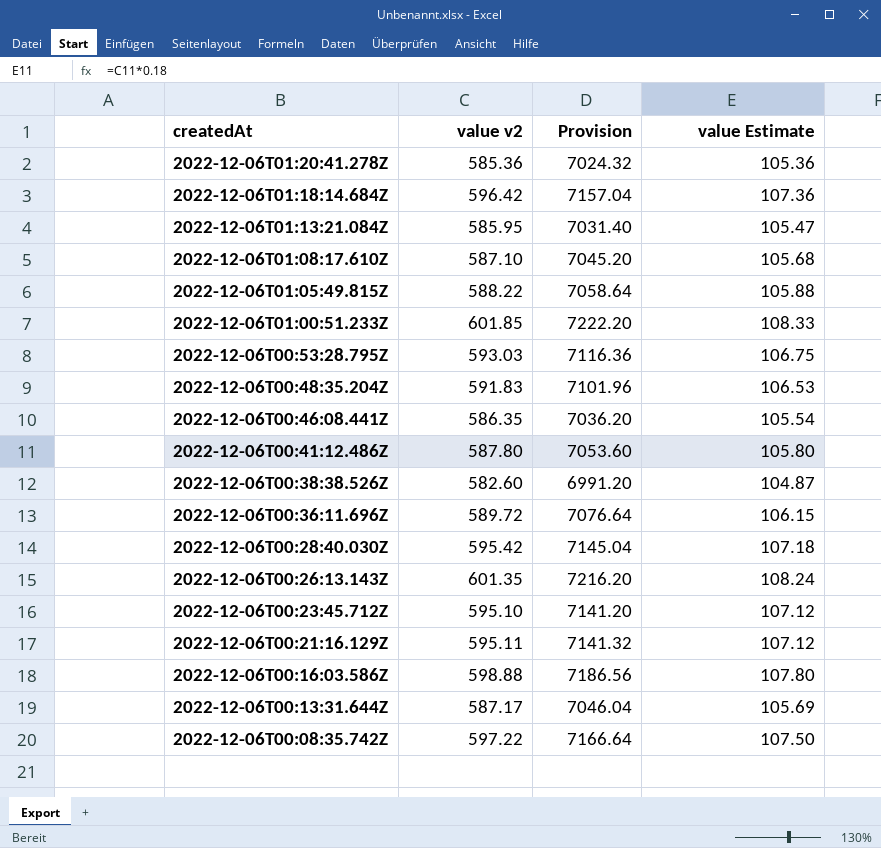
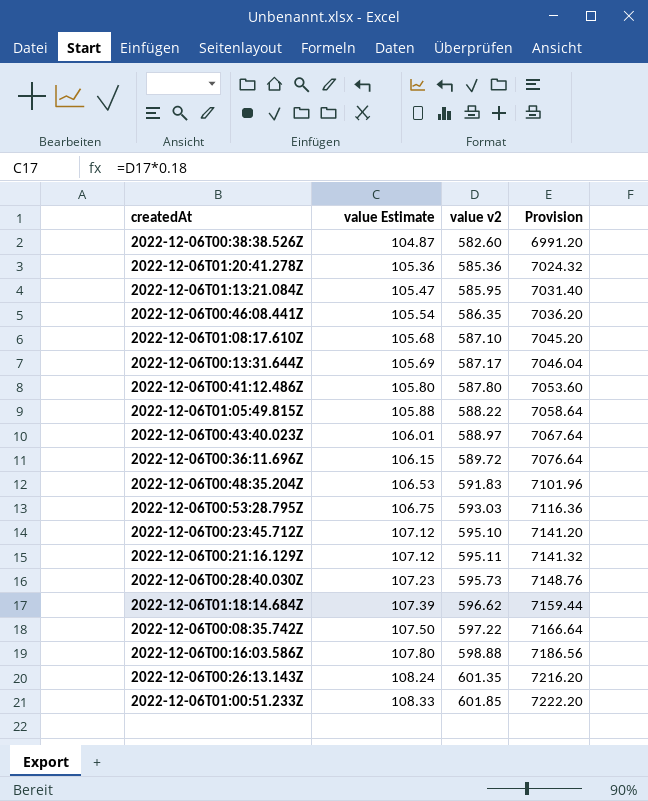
row order: createdAt descending -> value Estimate ascending
column value Estimate | position: 4 -> 2
row 2022-12-06T00:43:40.023Z: none -> 106.01 | 588.97 | 7067.64
2022-12-06T00:28:40.030Z | value Estimate: 107.18 -> 107.23
2022-12-06T00:28:40.030Z | value v2: 595.42 -> 595.73
2022-12-06T00:28:40.030Z | Provision: 7145.04 -> 7148.76
2022-12-06T01:18:14.684Z | value Estimate: 107.36 -> 107.39
2022-12-06T01:18:14.684Z | value v2: 596.42 -> 596.62
2022-12-06T01:18:14.684Z | Provision: 7157.04 -> 7159.44

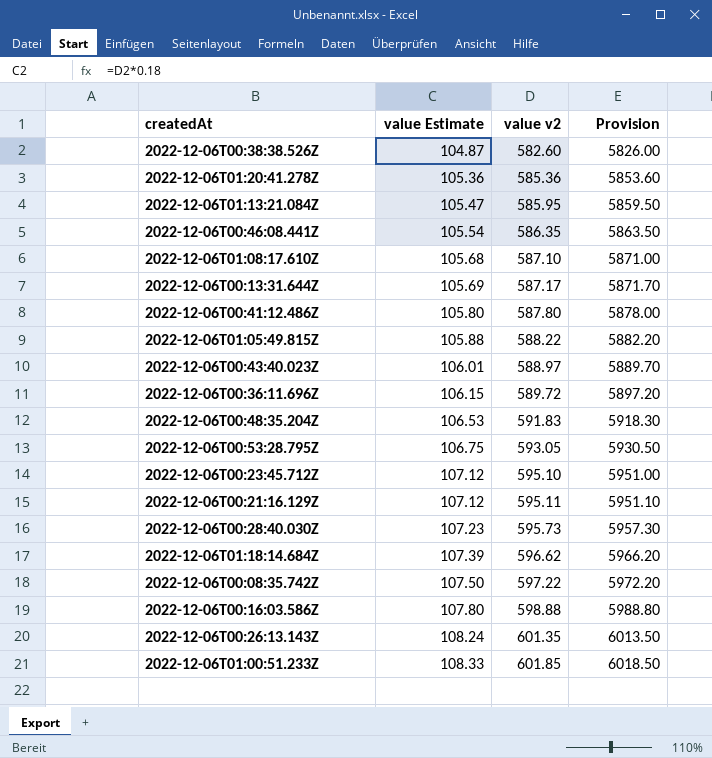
column Provision | formula: [value v2] * 12 -> [value v2] * 10
2022-12-06T00:53:28.795Z | value v2: 593.03 -> 593.05

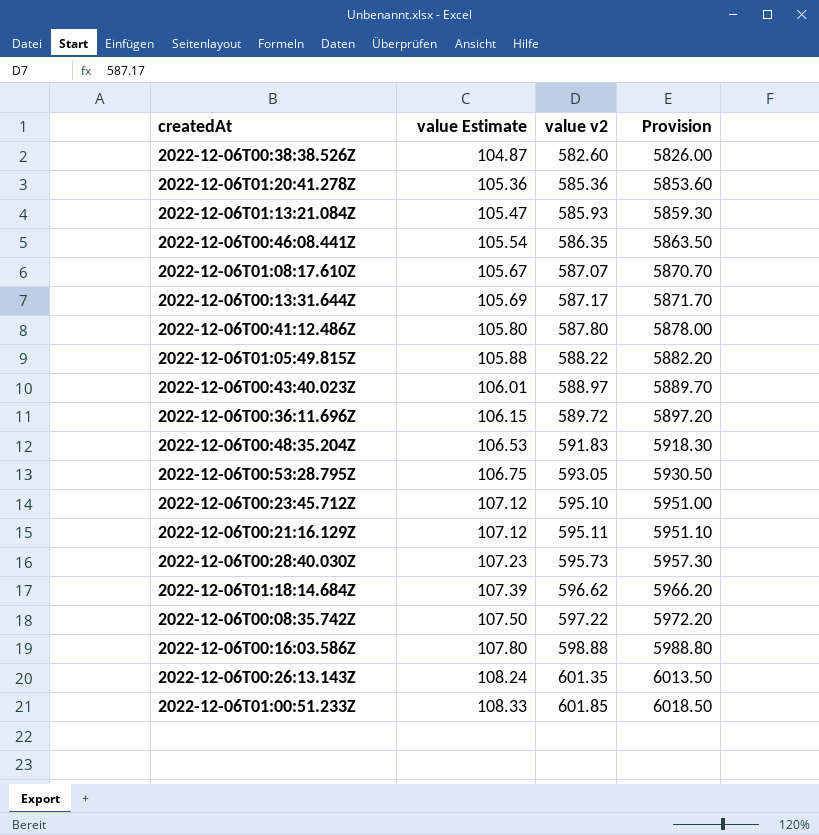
2022-12-06T01:13:21.084Z | value v2: 585.95 -> 585.93
2022-12-06T01:13:21.084Z | Provision: 5859.50 -> 5859.30
2022-12-06T01:08:17.610Z | value Estimate: 105.68 -> 105.67
2022-12-06T01:08:17.610Z | value v2: 587.10 -> 587.07
2022-12-06T01:08:17.610Z | Provision: 5871.00 -> 5870.70

